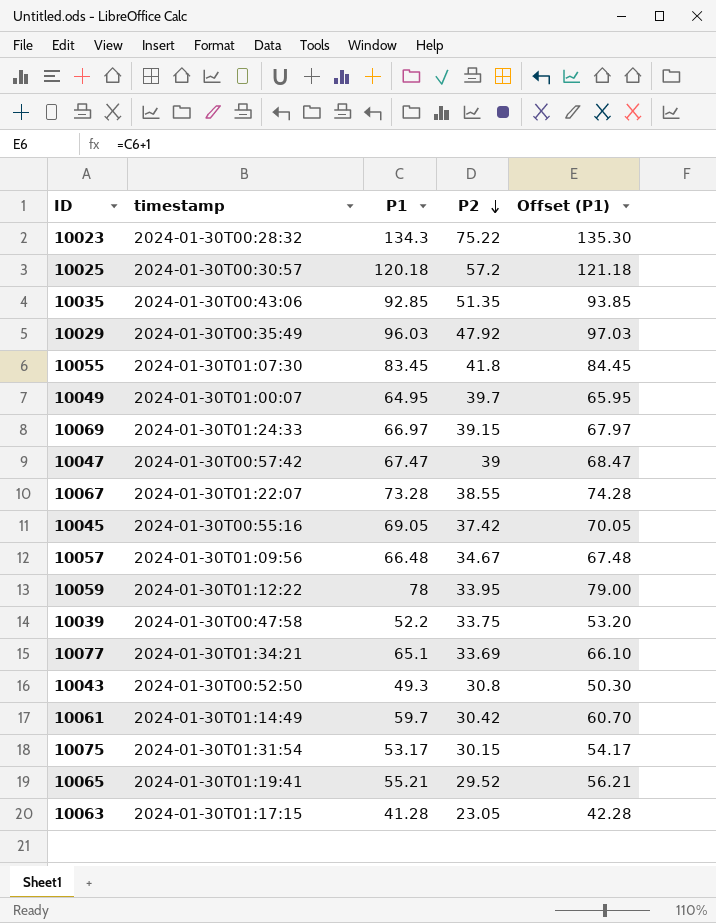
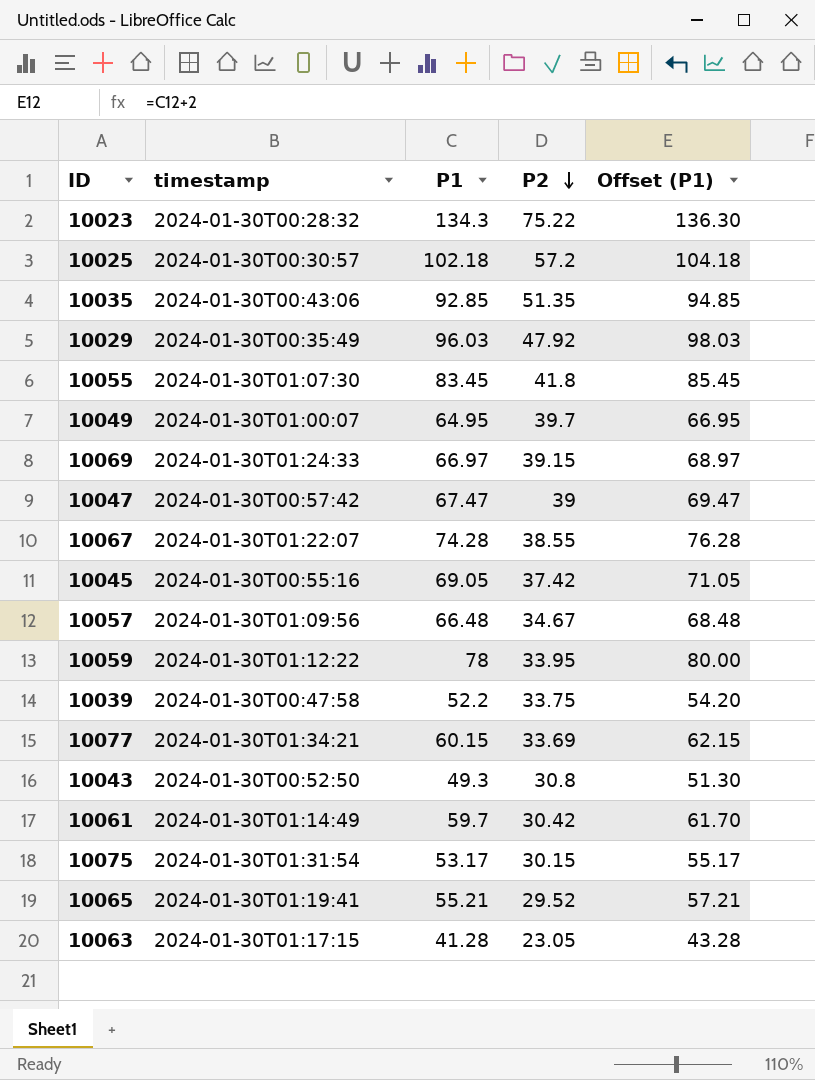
column Offset (P1) | formula: [P1] + 1 -> [P1] + 2
10025 | P1: 120.18 -> 102.18
10067 | P1: 73.28 -> 74.28
10077 | P1: 65.1 -> 60.15

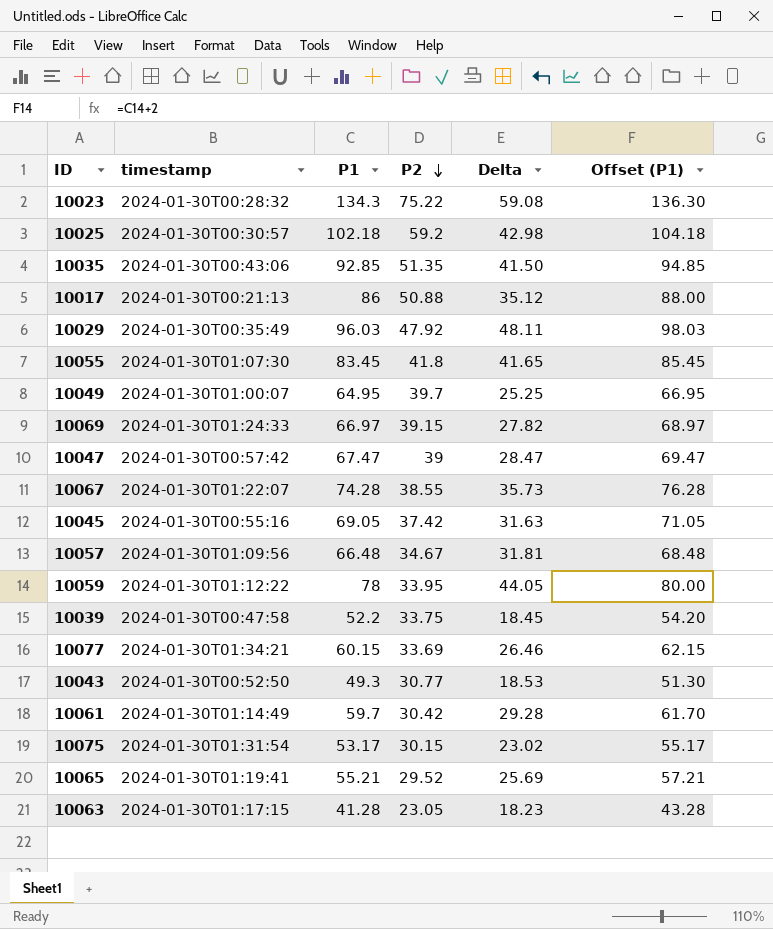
column Delta | formula: none -> [P1] - [P2]
10025 | P2: 57.2 -> 59.2
row 10017: none -> 2024-01-30T00:21:13 | 86 | 50.88 | 35.12 | 88.00
10043 | P2: 30.8 -> 30.77

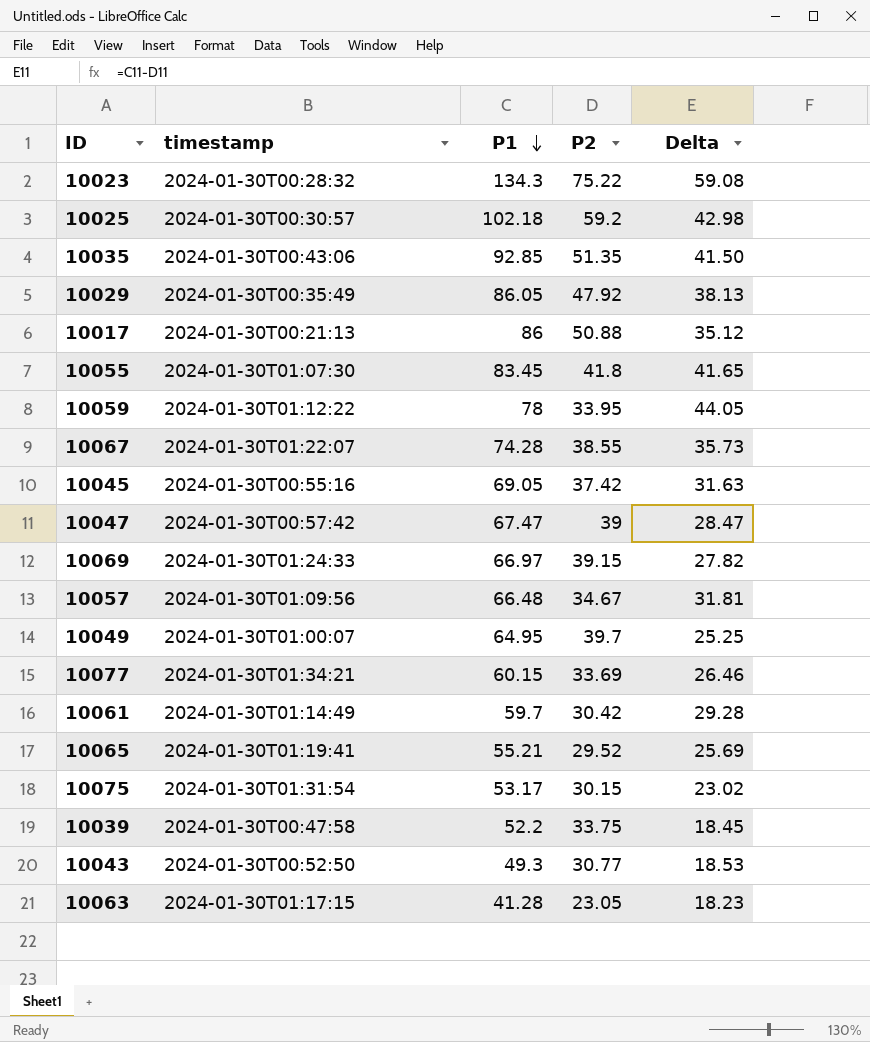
row order: P2 descending -> P1 descending
column Offset (P1) | formula: [P1] + 2 -> none
10029 | P1: 96.03 -> 86.05
10029 | Delta: 48.11 -> 38.13

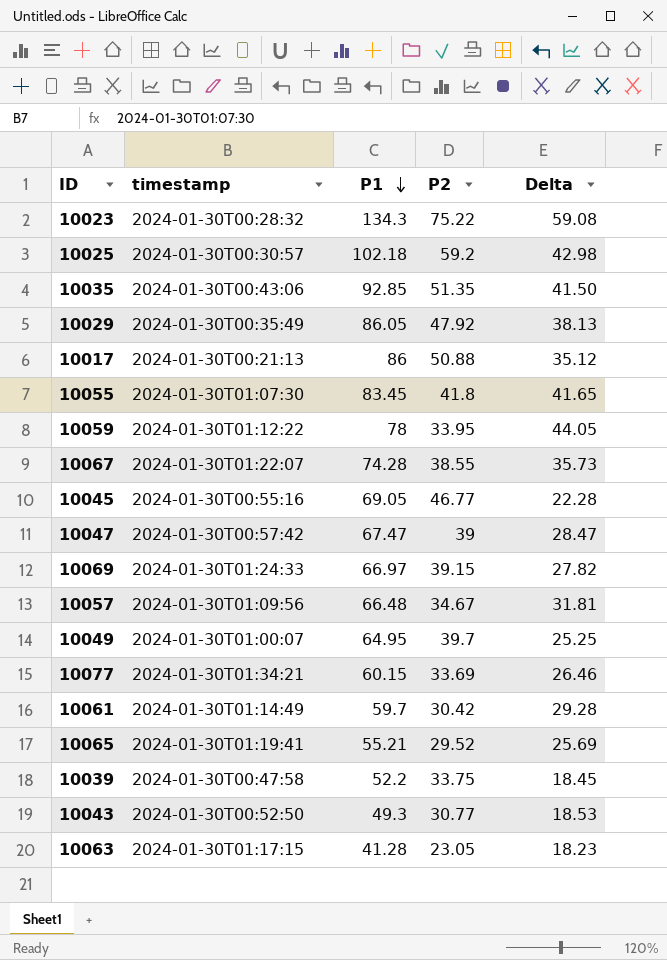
row 10075: 2024-01-30T01:31:54 | 53.17 | 30.15 | 23.02 -> none
10045 | P2: 37.42 -> 46.77
10045 | Delta: 31.63 -> 22.28

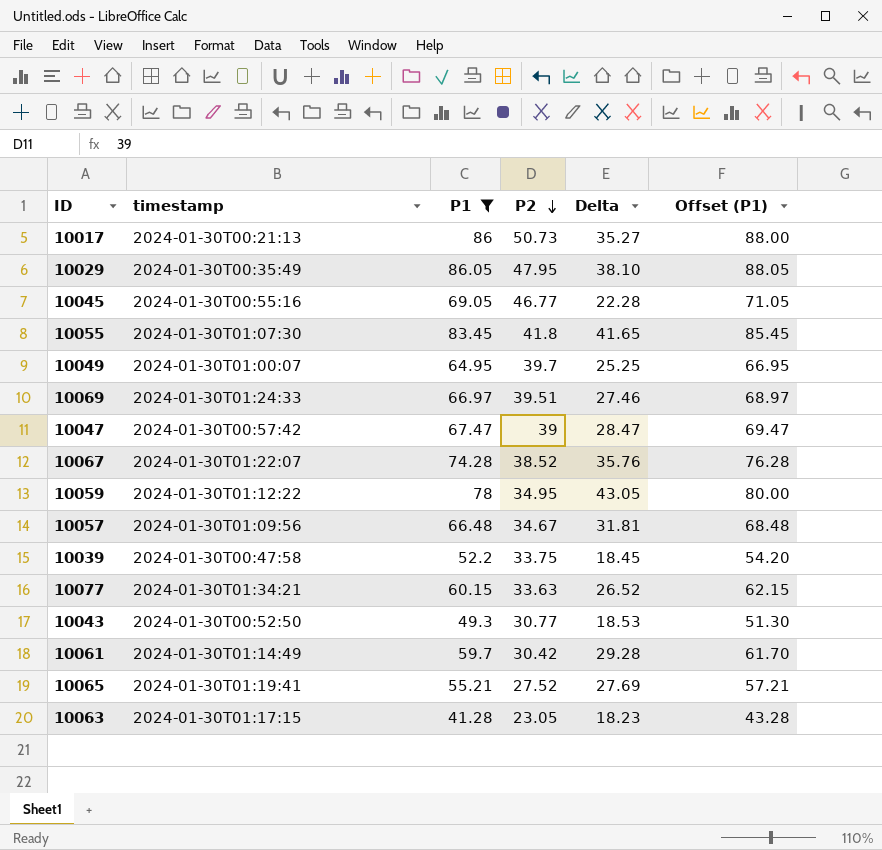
filter: none -> P1 <= 86.05
row order: P1 descending -> P2 descending
column Offset (P1) | formula: none -> [P1] + 2
10017 | P2: 50.88 -> 50.73
10017 | Delta: 35.12 -> 35.27
10029 | P2: 47.92 -> 47.95
10029 | Delta: 38.13 -> 38.10
10069 | P2: 39.15 -> 39.51
10069 | Delta: 27.82 -> 27.46
10067 | P2: 38.55 -> 38.52
10067 | Delta: 35.73 -> 35.76
10059 | P2: 33.95 -> 34.95
10059 | Delta: 44.05 -> 43.05
10077 | P2: 33.69 -> 33.63
10077 | Delta: 26.46 -> 26.52
10065 | P2: 29.52 -> 27.52
10065 | Delta: 25.69 -> 27.69

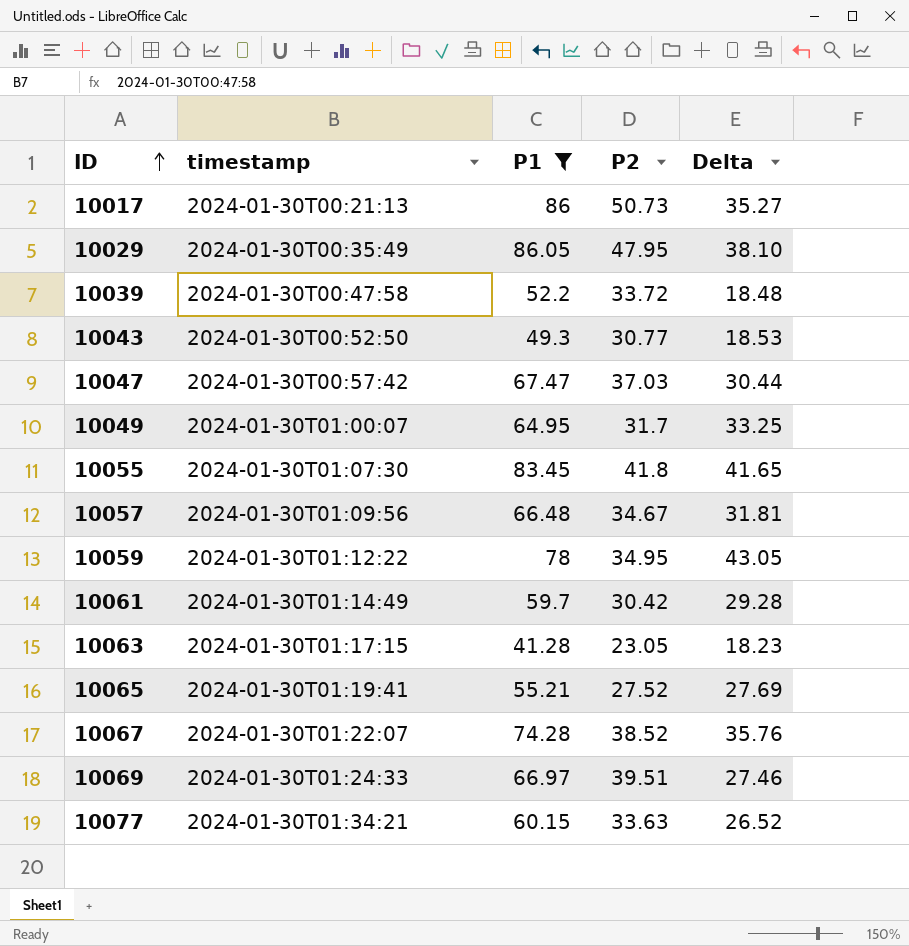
row order: P2 descending -> ID ascending
column Offset (P1) | formula: [P1] + 2 -> none
row 10045: 2024-01-30T00:55:16 | 69.05 | 46.77 | 22.28 | 71.05 -> none
10039 | P2: 33.75 -> 33.72
10039 | Delta: 18.45 -> 18.48
10047 | P2: 39 -> 37.03
10047 | Delta: 28.47 -> 30.44
10049 | P2: 39.7 -> 31.7
10049 | Delta: 25.25 -> 33.25

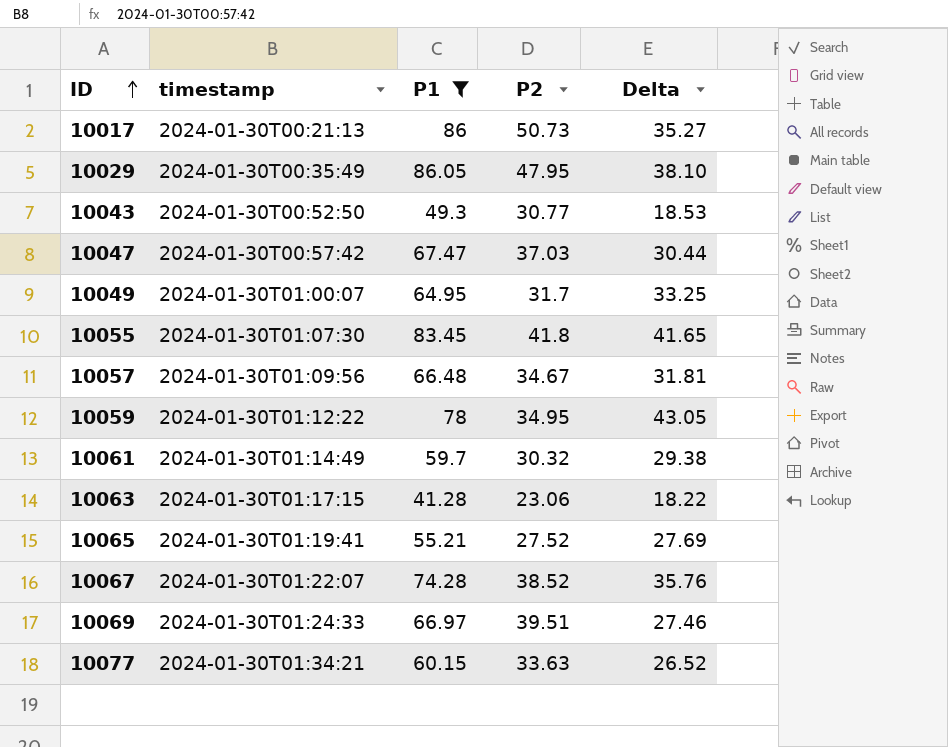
row 10039: 2024-01-30T00:47:58 | 52.2 | 33.72 | 18.48 -> none
10061 | P2: 30.42 -> 30.32
10061 | Delta: 29.28 -> 29.38
10063 | P2: 23.05 -> 23.06
10063 | Delta: 18.23 -> 18.22

